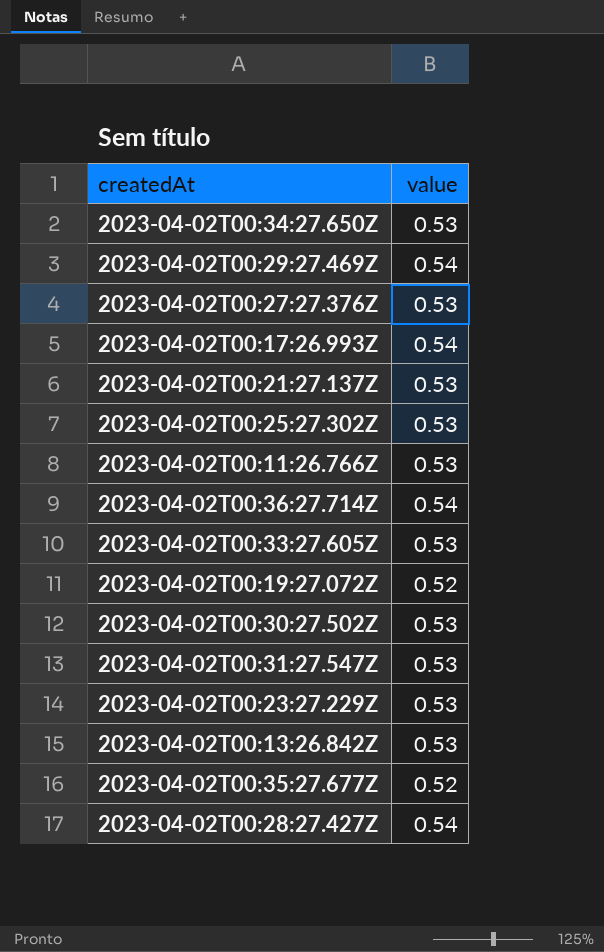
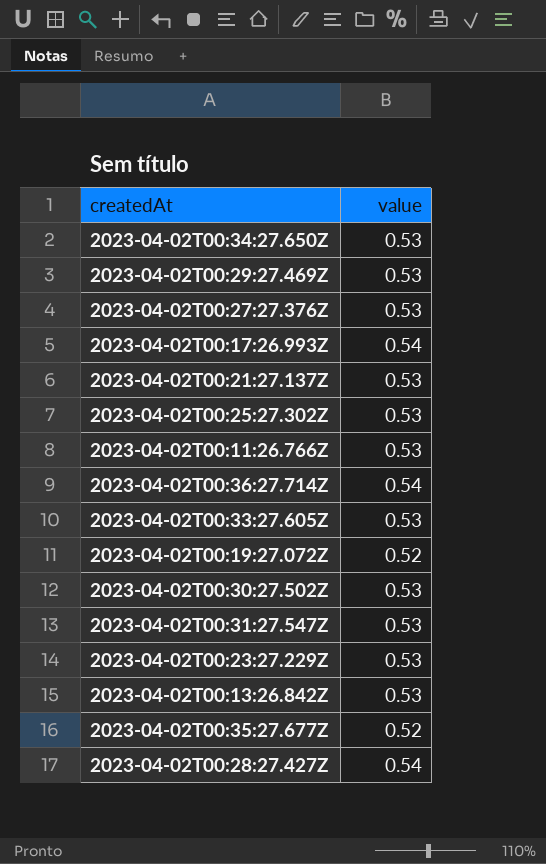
2023-04-02T00:29:27.469Z | value: 0.54 -> 0.53

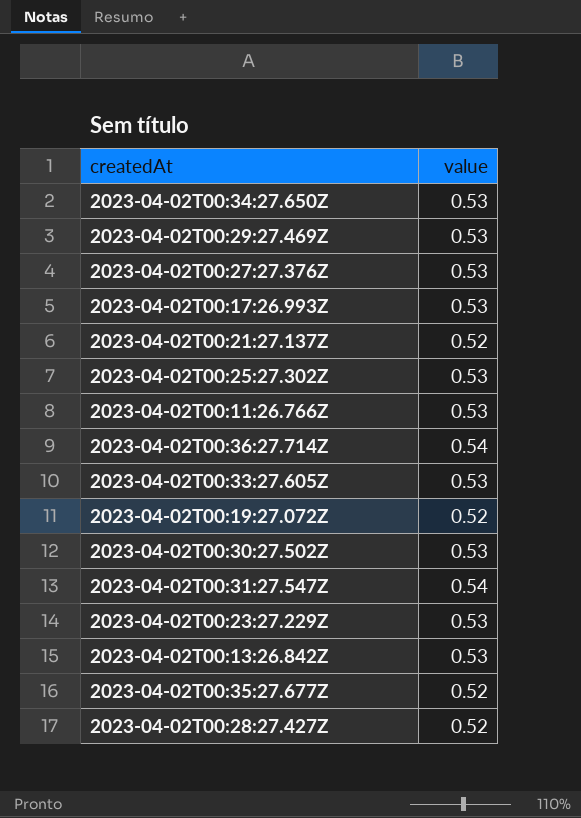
2023-04-02T00:17:26.993Z | value: 0.54 -> 0.53
2023-04-02T00:21:27.137Z | value: 0.53 -> 0.52
2023-04-02T00:31:27.547Z | value: 0.53 -> 0.54
2023-04-02T00:28:27.427Z | value: 0.54 -> 0.52

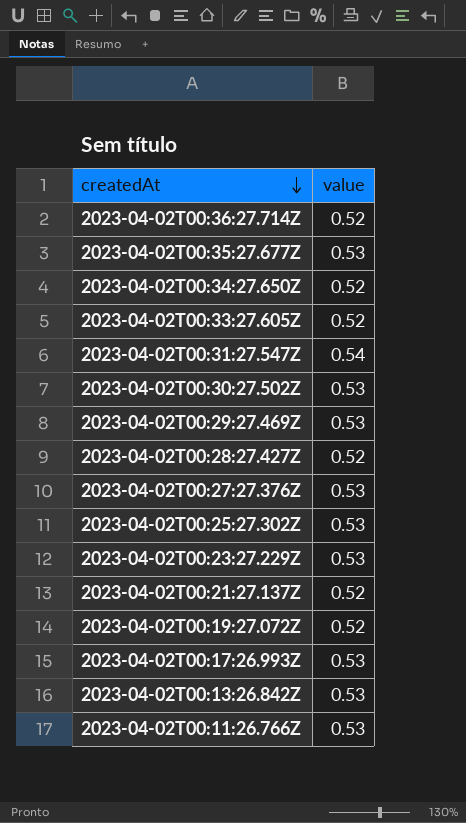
row order: none -> createdAt descending
2023-04-02T00:36:27.714Z | value: 0.54 -> 0.52
2023-04-02T00:35:27.677Z | value: 0.52 -> 0.53
2023-04-02T00:34:27.650Z | value: 0.53 -> 0.52
2023-04-02T00:33:27.605Z | value: 0.53 -> 0.52

